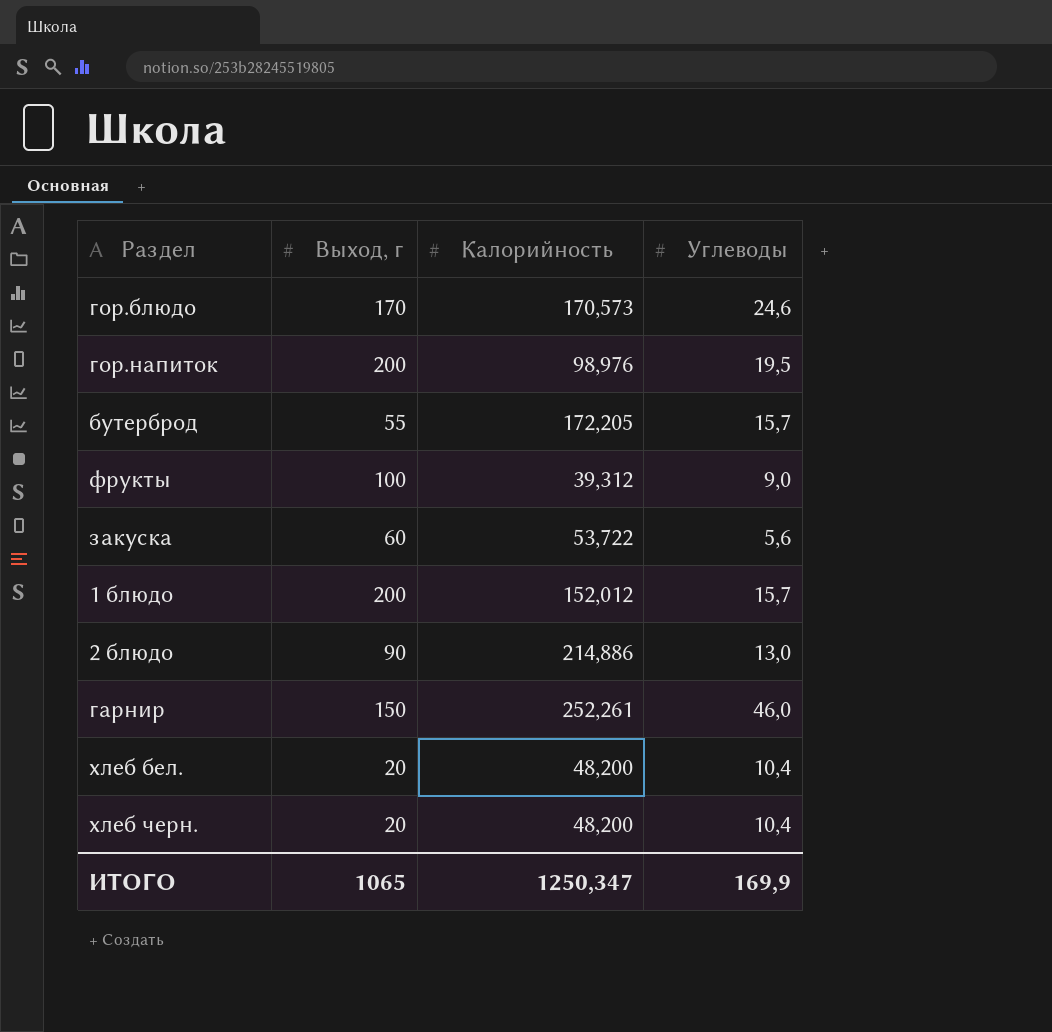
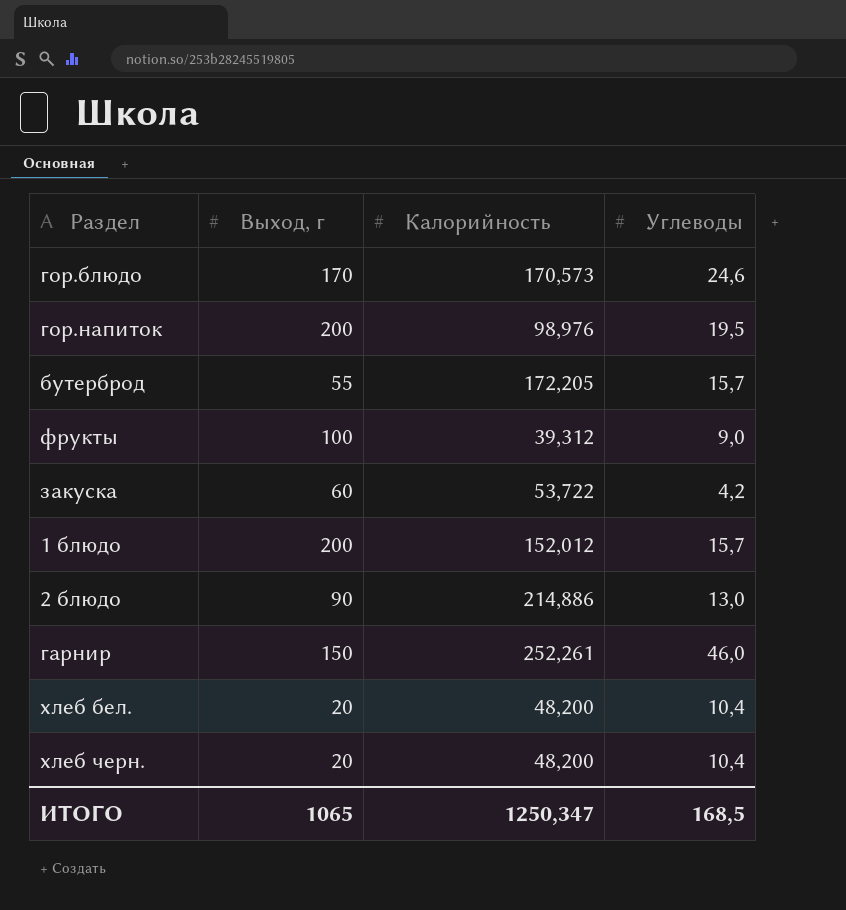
закуска | Углеводы: 5,6 -> 4,2
ИТОГО | Углеводы: 169,9 -> 168,5

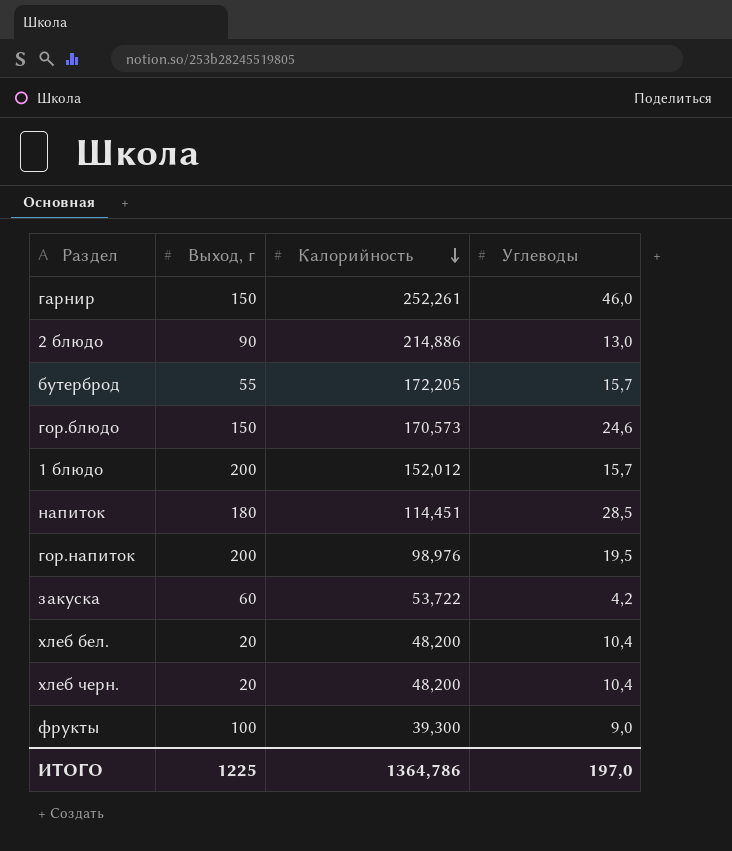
row order: none -> Калорийность descending
гор.блюдо | Выход, г: 170 -> 150
row напиток: none -> 180 | 114,451 | 28,5
фрукты | Калорийность: 39,312 -> 39,300
ИТОГО | Выход, г: 1065 -> 1225
ИТОГО | Калорийность: 1250,347 -> 1364,786
ИТОГО | Углеводы: 168,5 -> 197,0

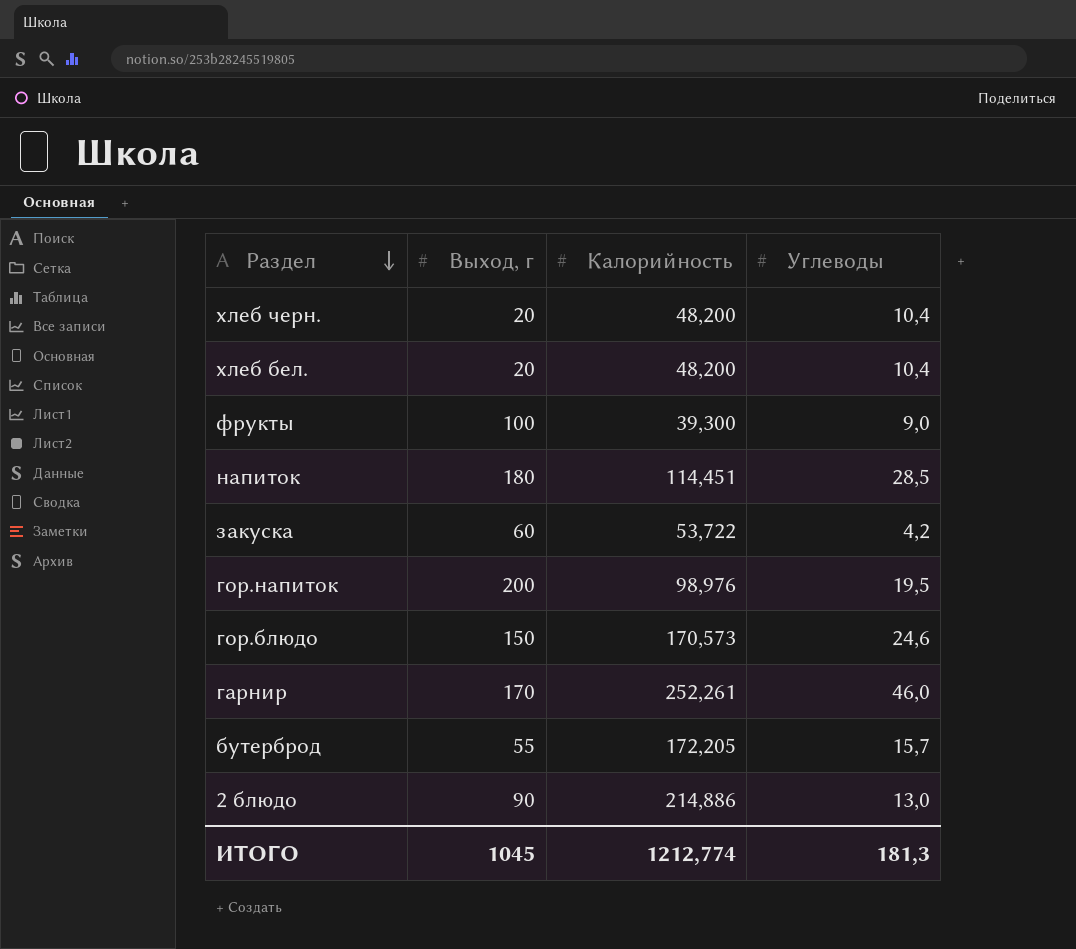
row order: Калорийность descending -> Раздел descending
row 1 блюдо: 200 | 152,012 | 15,7 -> none
гарнир | Выход, г: 150 -> 170
ИТОГО | Выход, г: 1225 -> 1045
ИТОГО | Калорийность: 1364,786 -> 1212,774
ИТОГО | Углеводы: 197,0 -> 181,3

